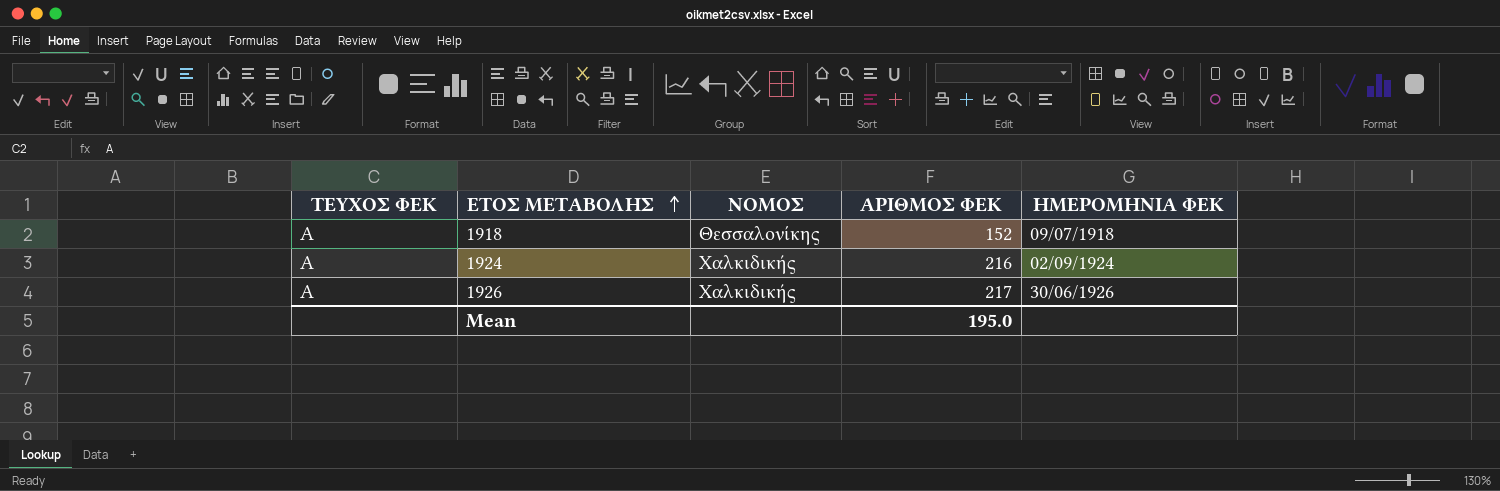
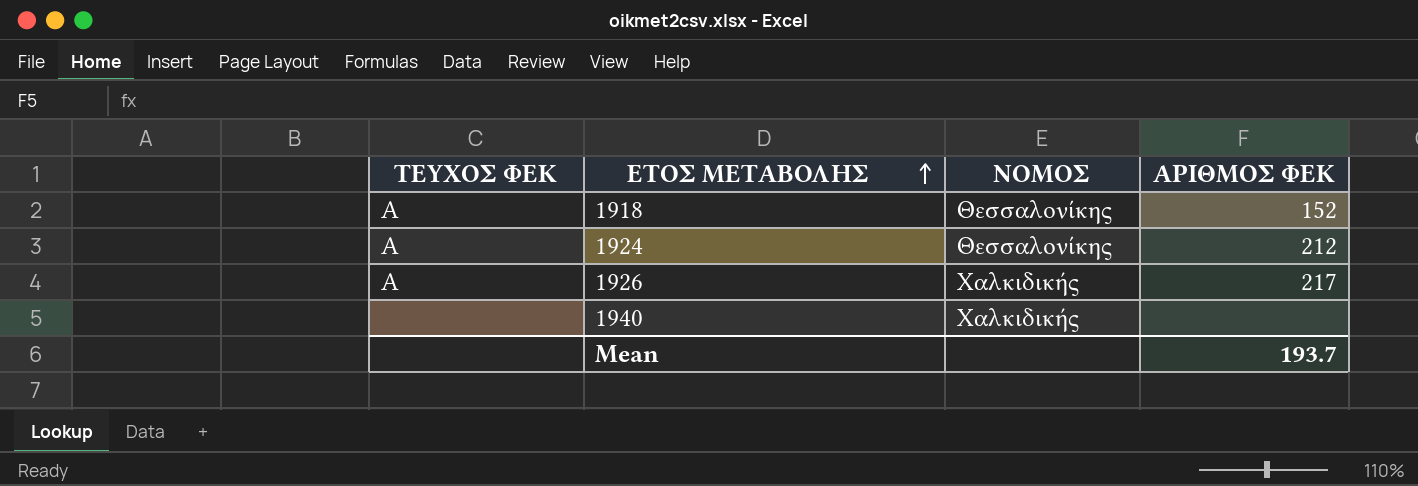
column ΗΜΕΡΟΜΗΝΙΑ ΦΕΚ | position: 5 -> none
1924 | ΝΟΜΟΣ: Χαλκιδικής -> Θεσσαλονίκης
1924 | ΑΡΙΘΜΟΣ ΦΕΚ: 216 -> 212
row 1940: none -> none | Χαλκιδικής | none
Mean | ΑΡΙΘΜΟΣ ΦΕΚ: 195.0 -> 193.7

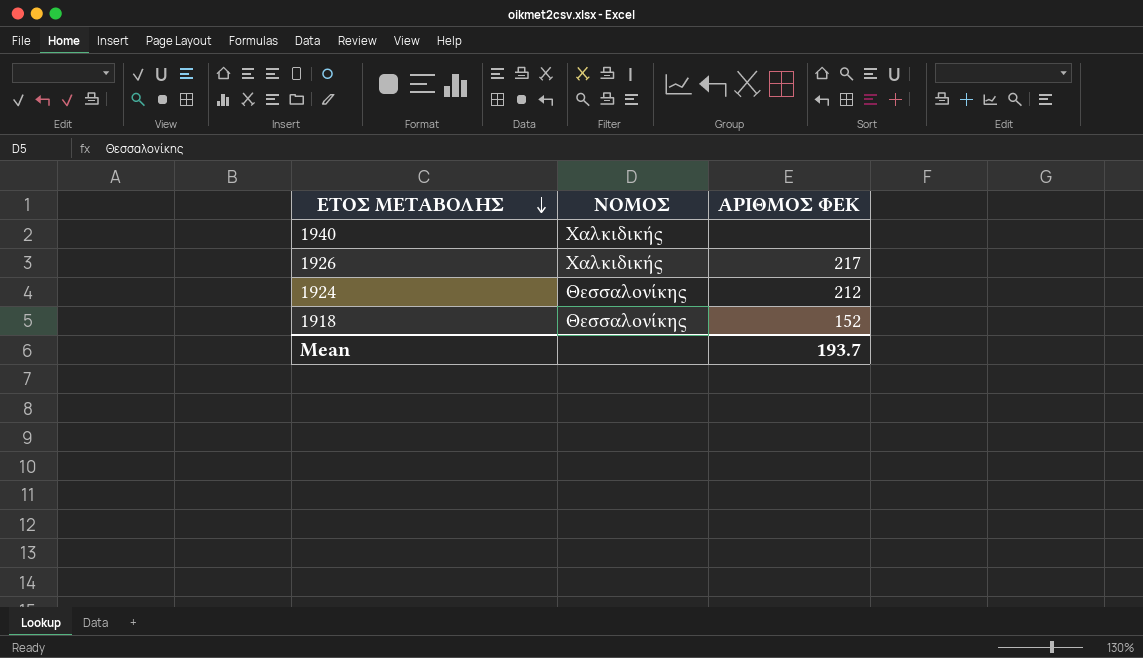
row order: ΕΤΟΣ ΜΕΤΑΒΟΛΗΣ ascending -> ΕΤΟΣ ΜΕΤΑΒΟΛΗΣ descending
column ΤΕΥΧΟΣ ΦΕΚ | position: 1 -> none

